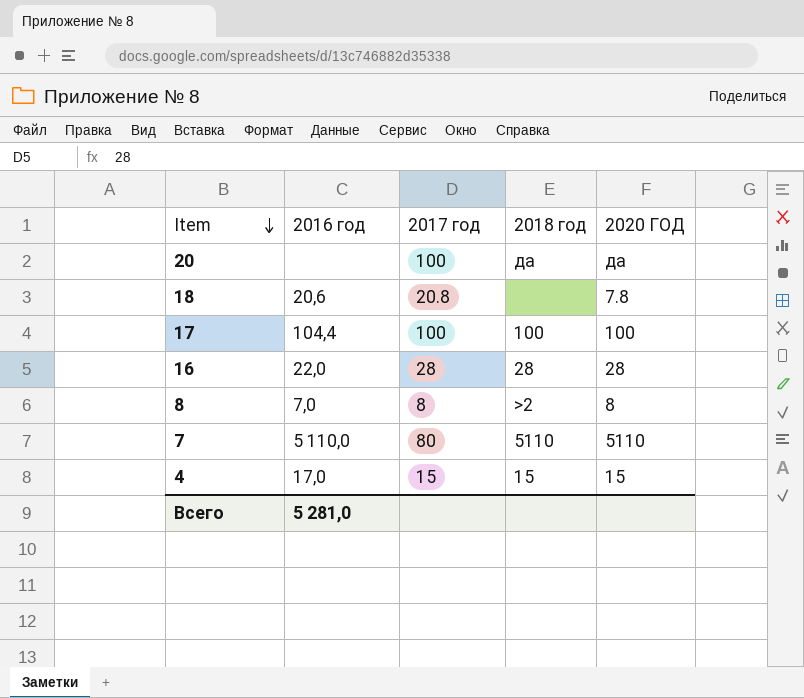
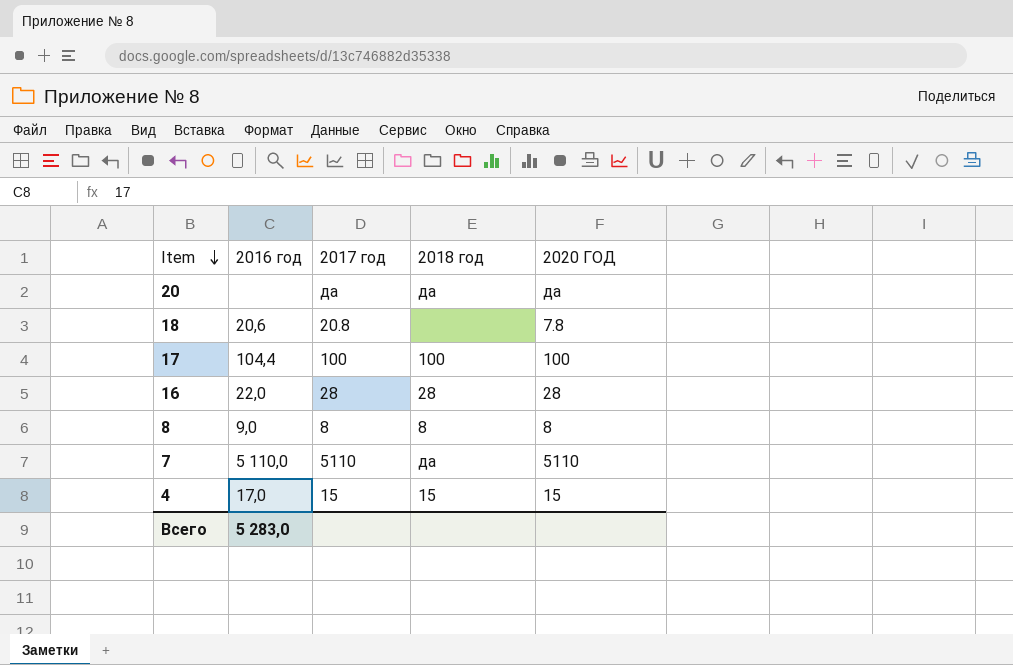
20 | 2017 год: 100 -> да
8 | 2016 год: 7,0 -> 9,0
8 | 2018 год: >2 -> 8
7 | 2017 год: 80 -> 5110
7 | 2018 год: 5110 -> да
Всего | 2016 год: 5 281,0 -> 5 283,0

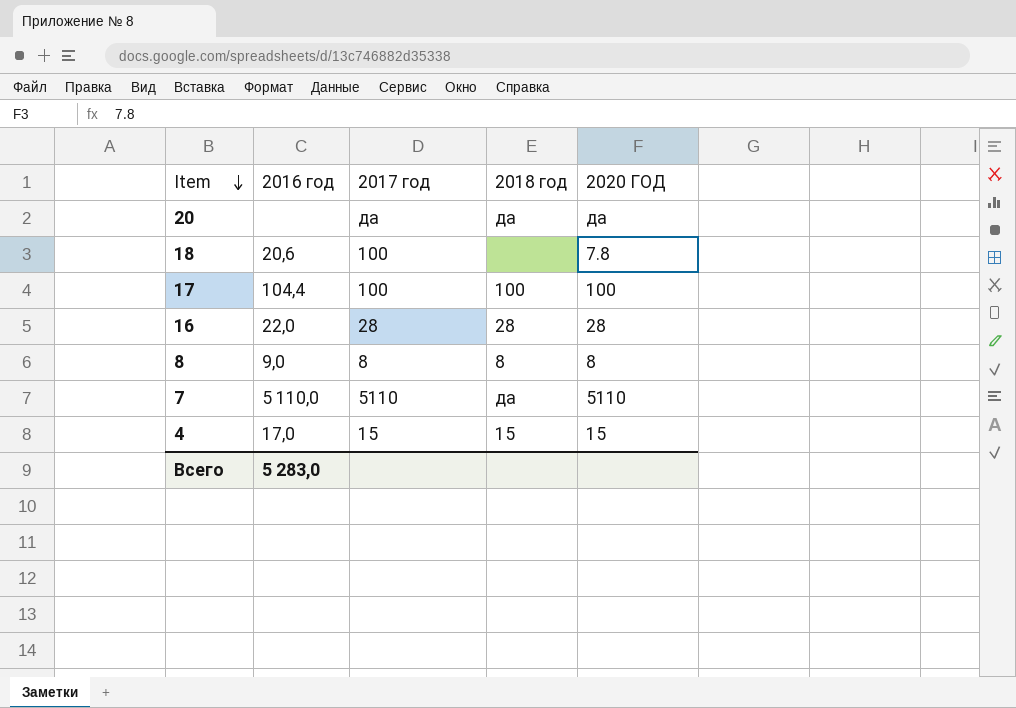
18 | 2017 год: 20.8 -> 100

